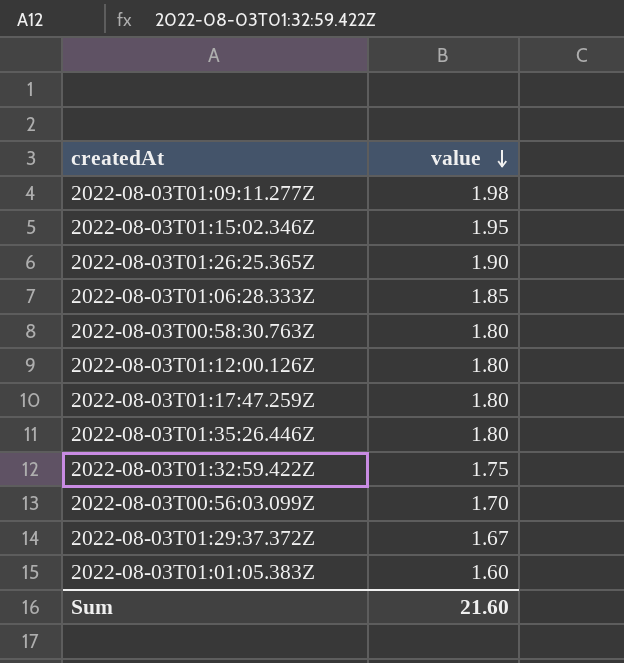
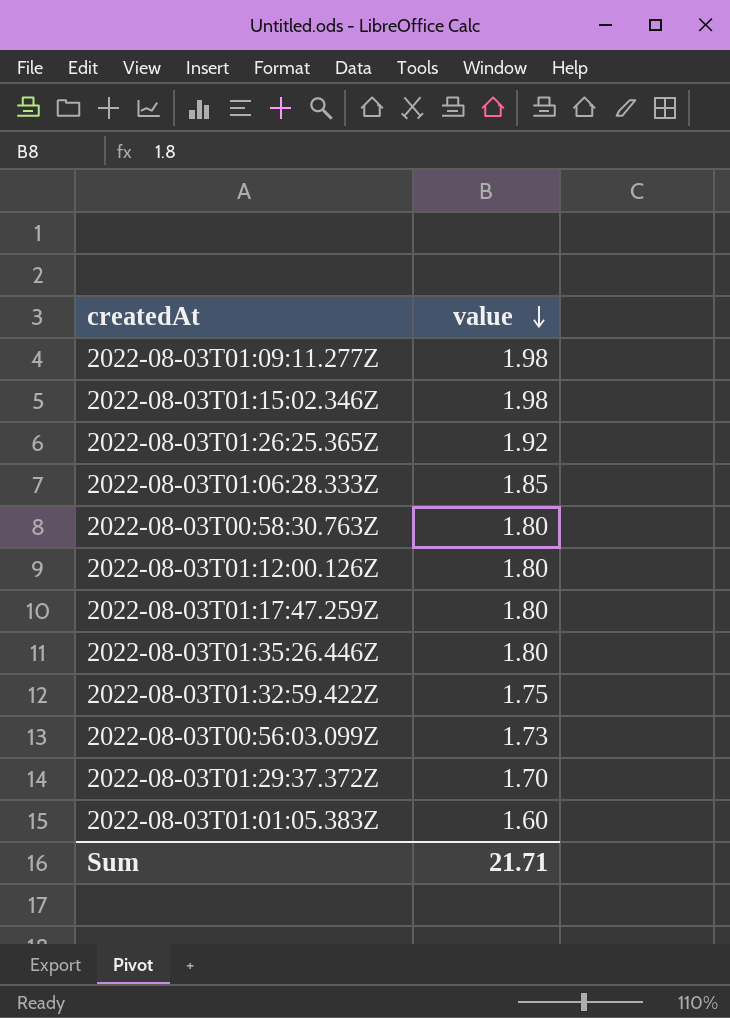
2022-08-03T01:15:02.346Z | value: 1.95 -> 1.98
2022-08-03T01:26:25.365Z | value: 1.90 -> 1.92
2022-08-03T00:56:03.099Z | value: 1.70 -> 1.73
2022-08-03T01:29:37.372Z | value: 1.67 -> 1.70
Sum | value: 21.60 -> 21.71

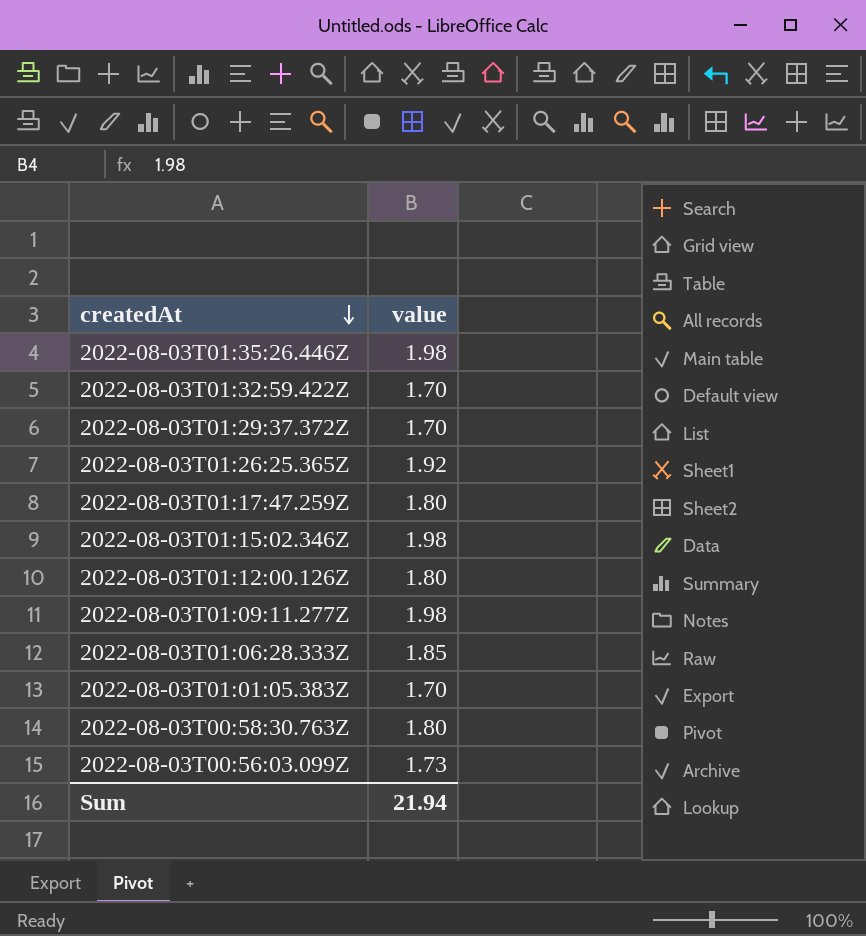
row order: value descending -> createdAt descending
2022-08-03T01:35:26.446Z | value: 1.80 -> 1.98
2022-08-03T01:32:59.422Z | value: 1.75 -> 1.70
2022-08-03T01:01:05.383Z | value: 1.60 -> 1.70
Sum | value: 21.71 -> 21.94

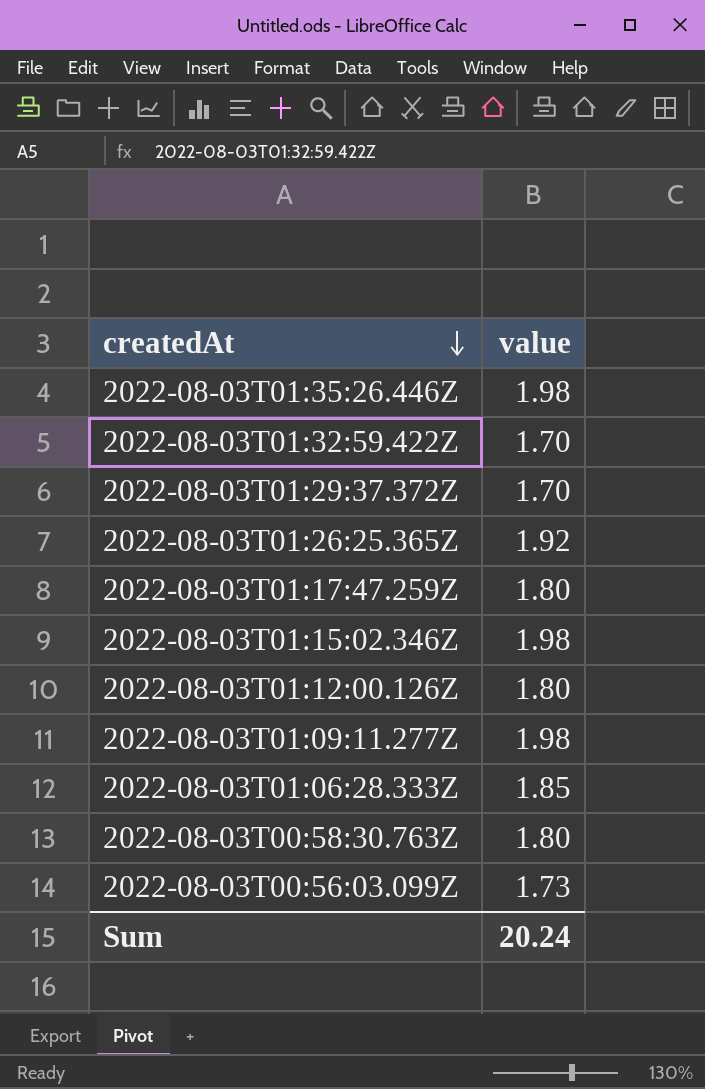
row 2022-08-03T01:01:05.383Z: 1.70 -> none
Sum | value: 21.94 -> 20.24

